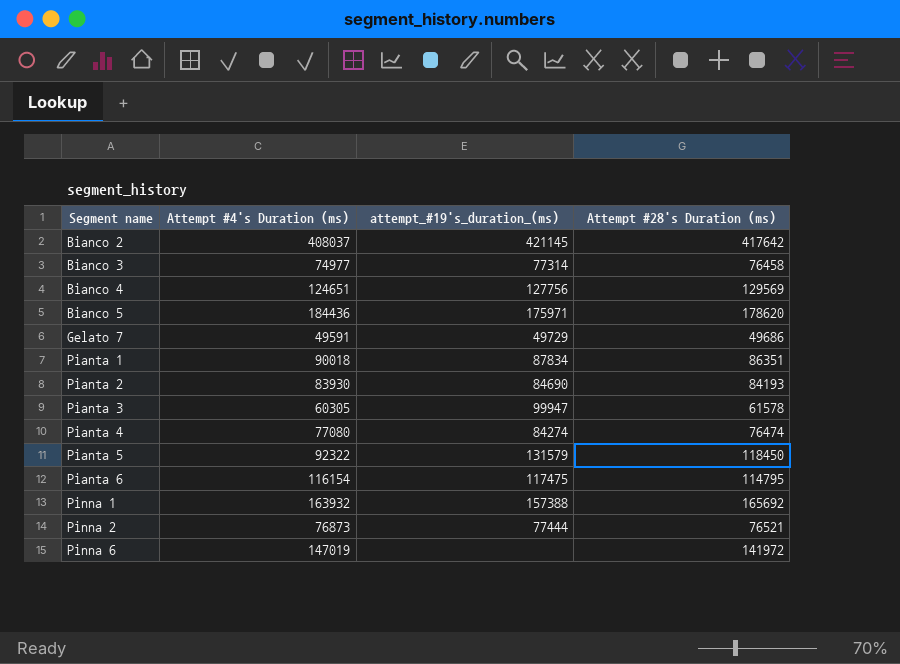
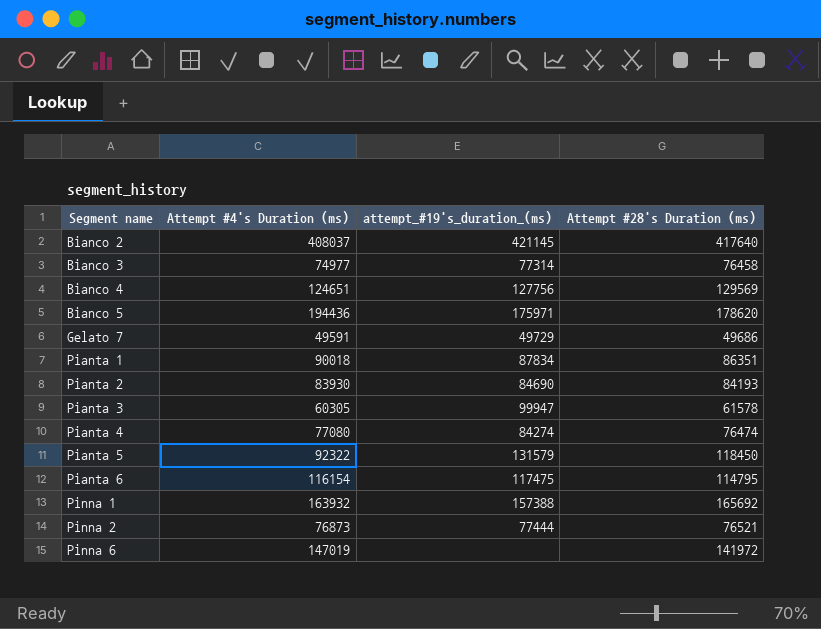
Bianco 2 | Attempt #28's Duration (ms): 417642 -> 417640
Bianco 5 | Attempt #4's Duration (ms): 184436 -> 194436

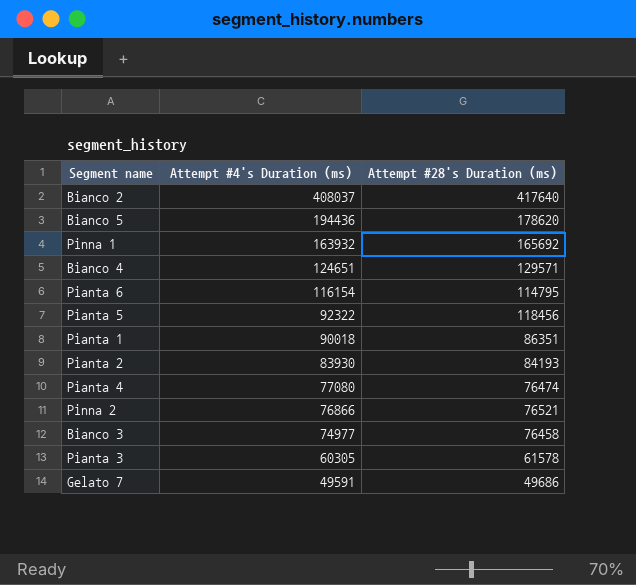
row order: Segment name ascending -> Attempt #4's Duration (ms) descending
column attempt_#19's_duration_(ms) | position: 3 -> none
row Pinna 6: 147019 | none | 141972 -> none
Bianco 4 | Attempt #28's Duration (ms): 129569 -> 129571
Pianta 5 | Attempt #28's Duration (ms): 118450 -> 118456
Pinna 2 | Attempt #4's Duration (ms): 76873 -> 76866

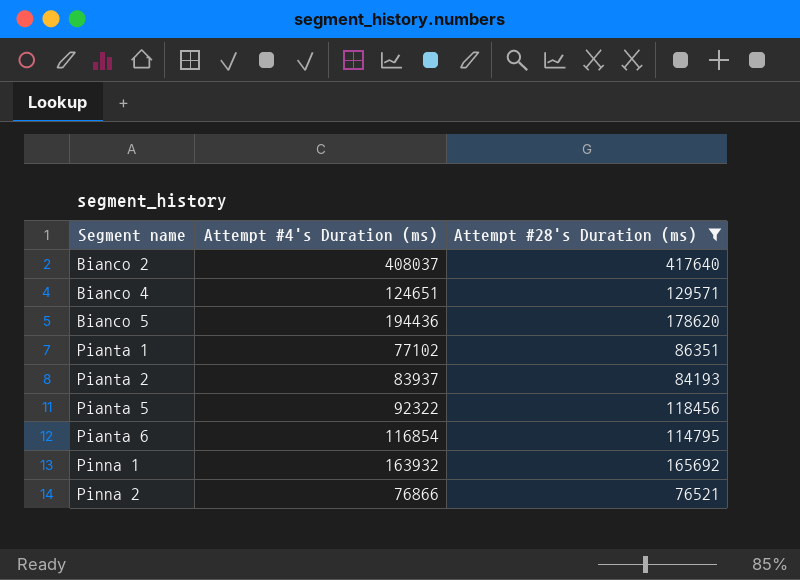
filter: none -> Attempt #28's Duration (ms) >= 76521
row order: Attempt #4's Duration (ms) descending -> Segment name ascending
Pianta 1 | Attempt #4's Duration (ms): 90018 -> 77102
Pianta 2 | Attempt #4's Duration (ms): 83930 -> 83937
Pianta 6 | Attempt #4's Duration (ms): 116154 -> 116854

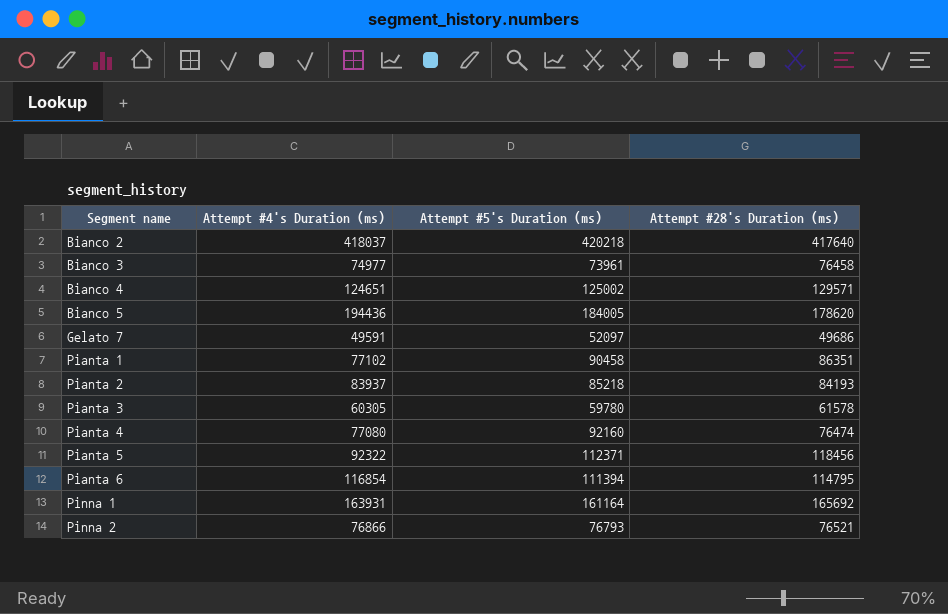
filter: Attempt #28's Duration (ms) >= 76521 -> none
column Attempt #5's Duration (ms) | position: none -> 3
Bianco 2 | Attempt #4's Duration (ms): 408037 -> 418037
Pinna 1 | Attempt #4's Duration (ms): 163932 -> 163931

